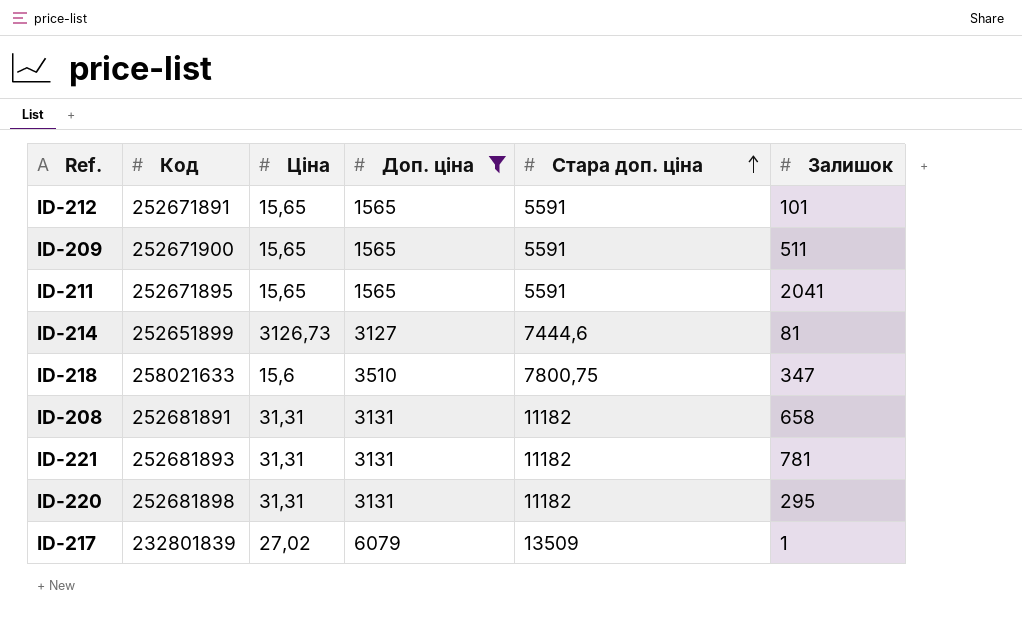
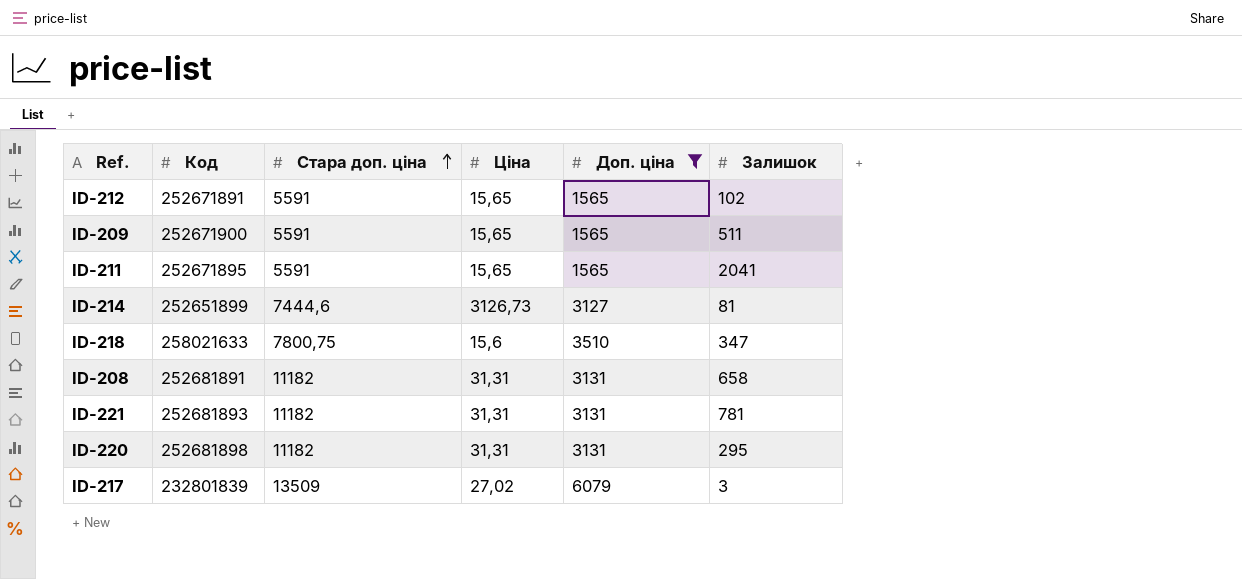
column Стара доп. ціна | position: 5 -> 3
ID-212 | Залишок: 101 -> 102
ID-217 | Залишок: 1 -> 3

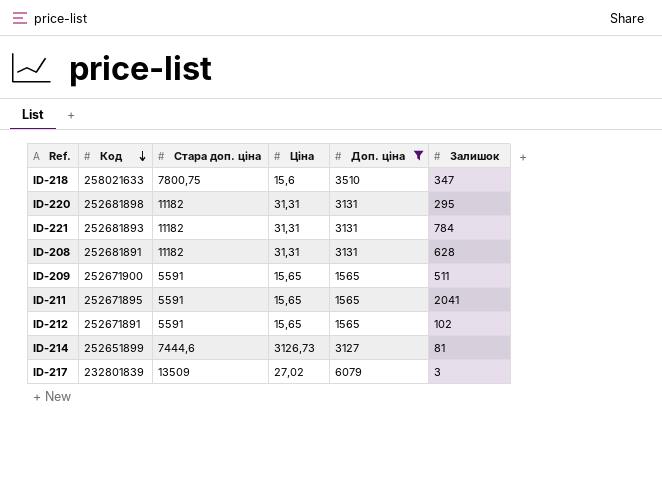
row order: Стара доп. ціна ascending -> Код descending
ID-221 | Залишок: 781 -> 784
ID-208 | Залишок: 658 -> 628

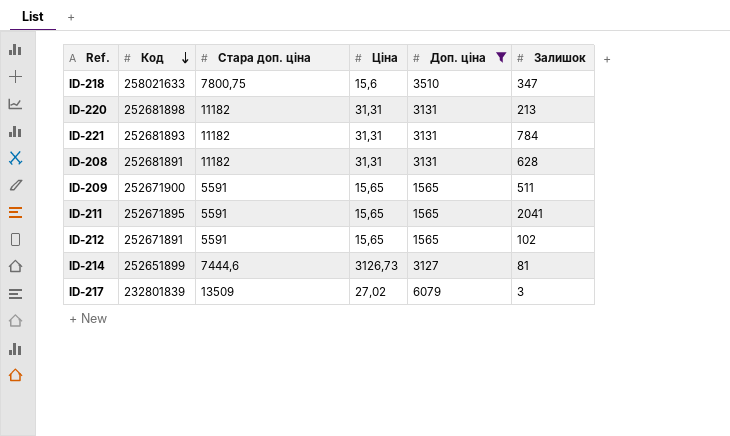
ID-220 | Залишок: 295 -> 213

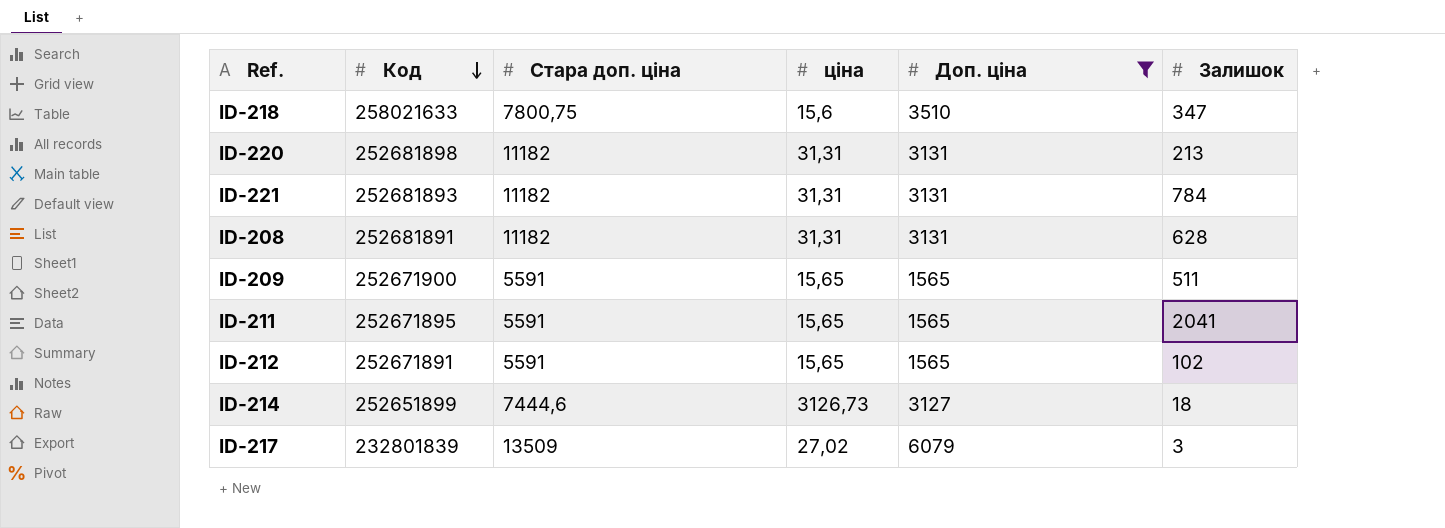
column name: Ціна -> ціна
ID-214 | Залишок: 81 -> 18

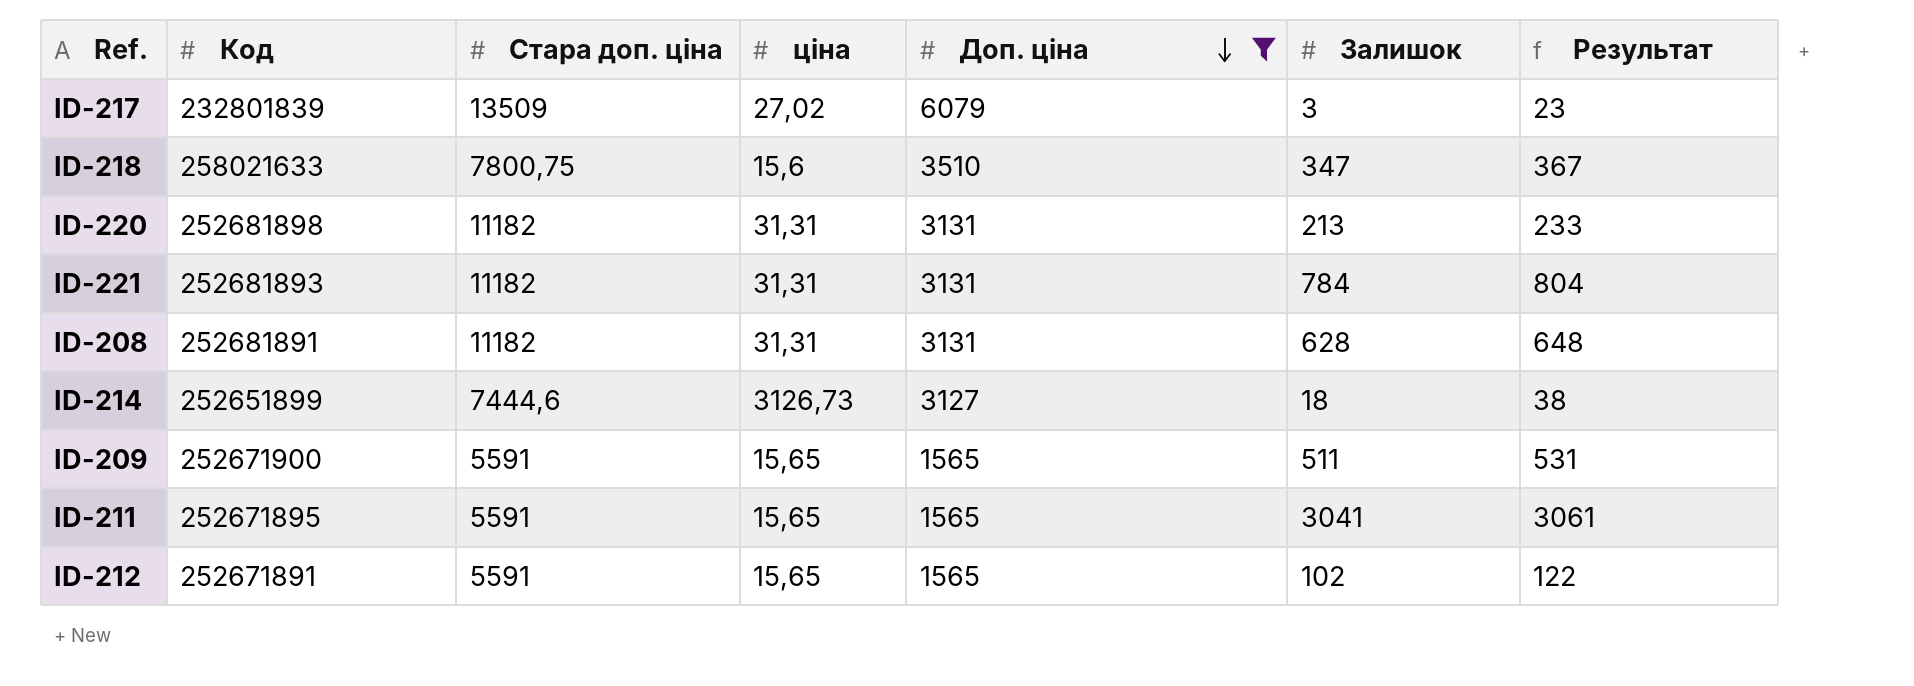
row order: Код descending -> Доп. ціна descending
column Результат | formula: none -> [Залишок] + 20
ID-211 | Залишок: 2041 -> 3041

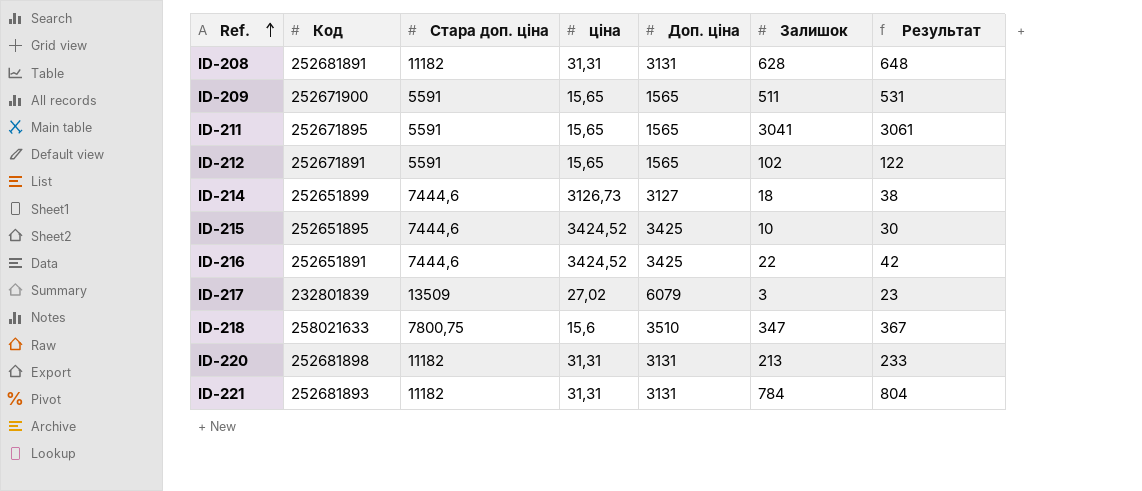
filter: Доп. ціна != 3425 -> none
row order: Доп. ціна descending -> Ref. ascending

